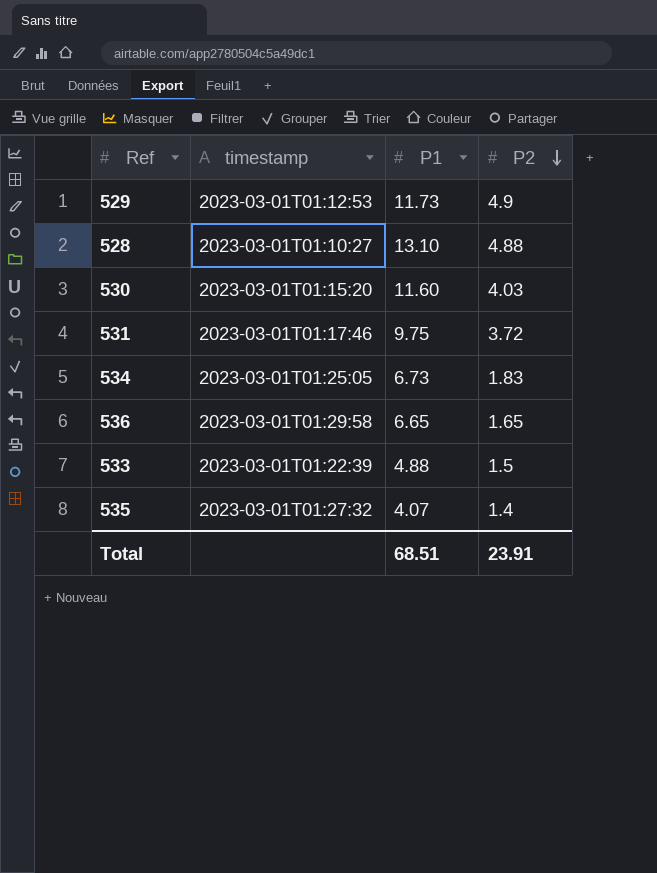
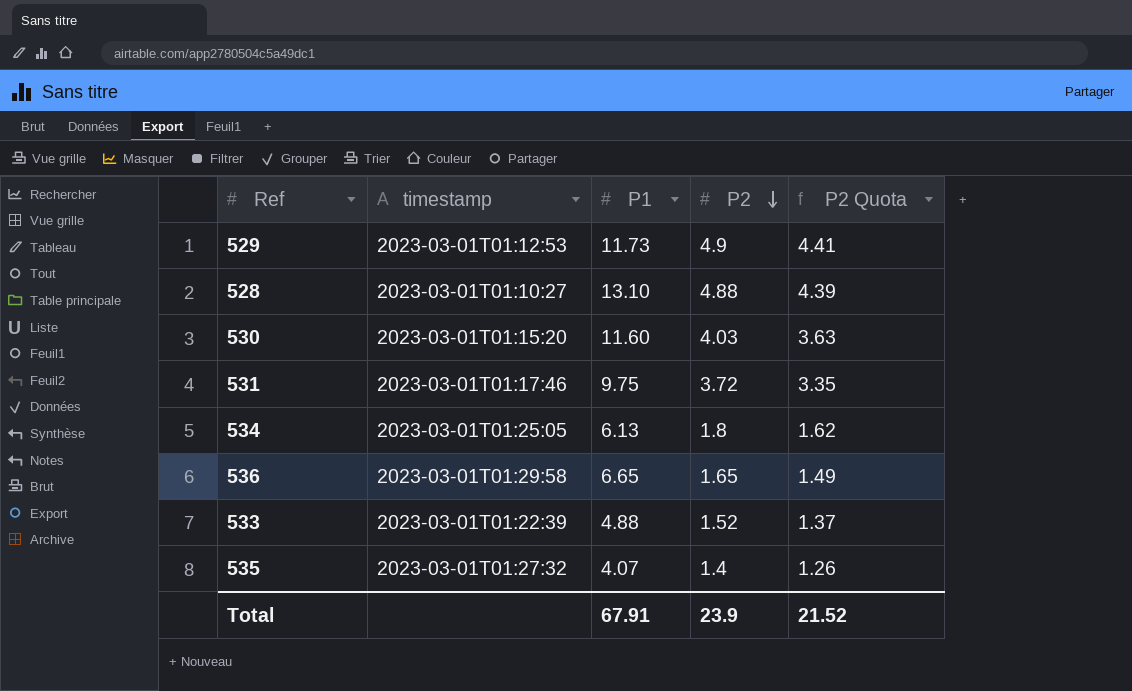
column P2 Quota | formula: none -> [P2] * 0.9
534 | P1: 6.73 -> 6.13
534 | P2: 1.83 -> 1.8
533 | P2: 1.5 -> 1.52
Total | P1: 68.51 -> 67.91
Total | P2: 23.91 -> 23.9

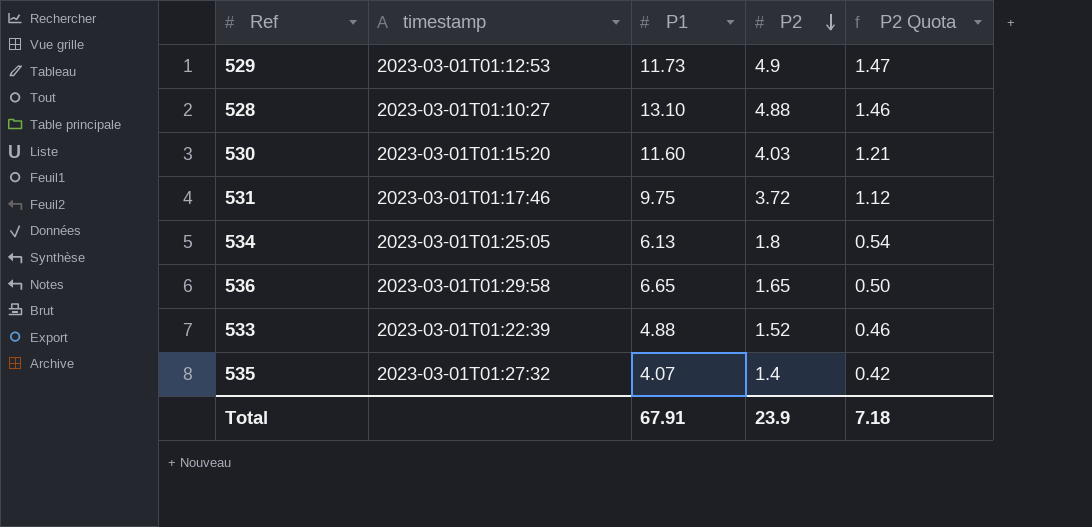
column P2 Quota | formula: [P2] * 0.9 -> [P2] * 0.3
Total | P2 Quota: 21.52 -> 7.18

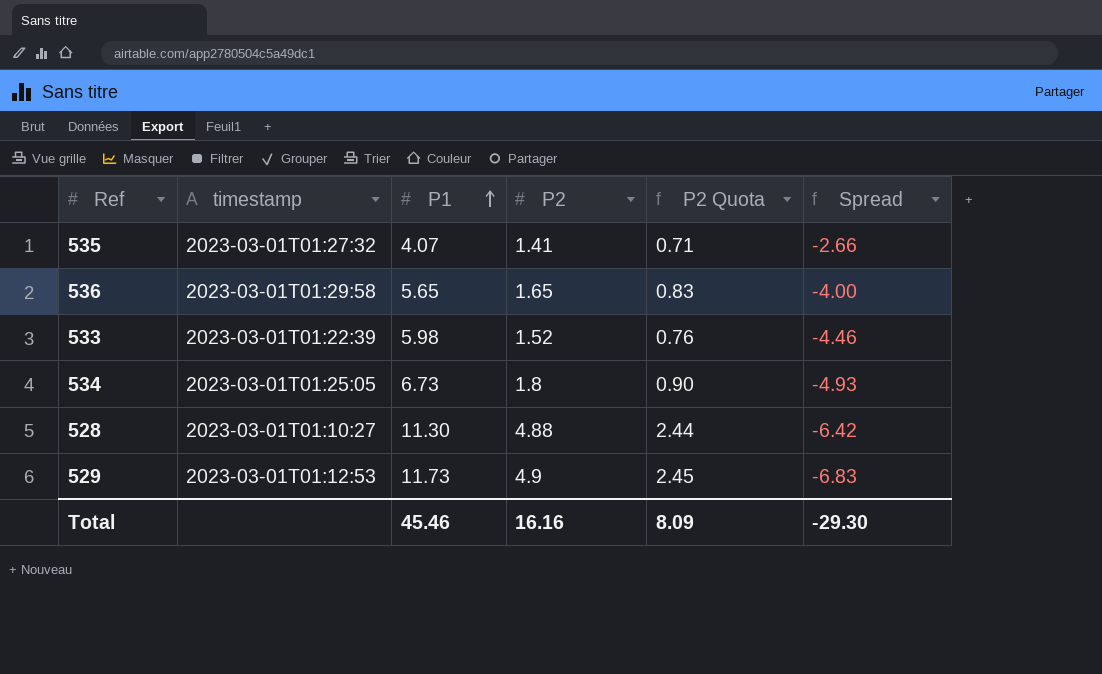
row order: P2 descending -> P1 ascending
column P2 Quota | formula: [P2] * 0.3 -> [P2] * 0.5
column Spread | formula: none -> [P2] - [P1]
row 530: 2023-03-01T01:15:20 | 11.60 | 4.03 | 1.21 -> none
row 531: 2023-03-01T01:17:46 | 9.75 | 3.72 | 1.12 -> none
535 | P2: 1.4 -> 1.41
536 | P1: 6.65 -> 5.65
533 | P1: 4.88 -> 5.98
534 | P1: 6.13 -> 6.73
528 | P1: 13.10 -> 11.30
Total | P1: 67.91 -> 45.46
Total | P2: 23.9 -> 16.16
Total | P2 Quota: 7.18 -> 8.09

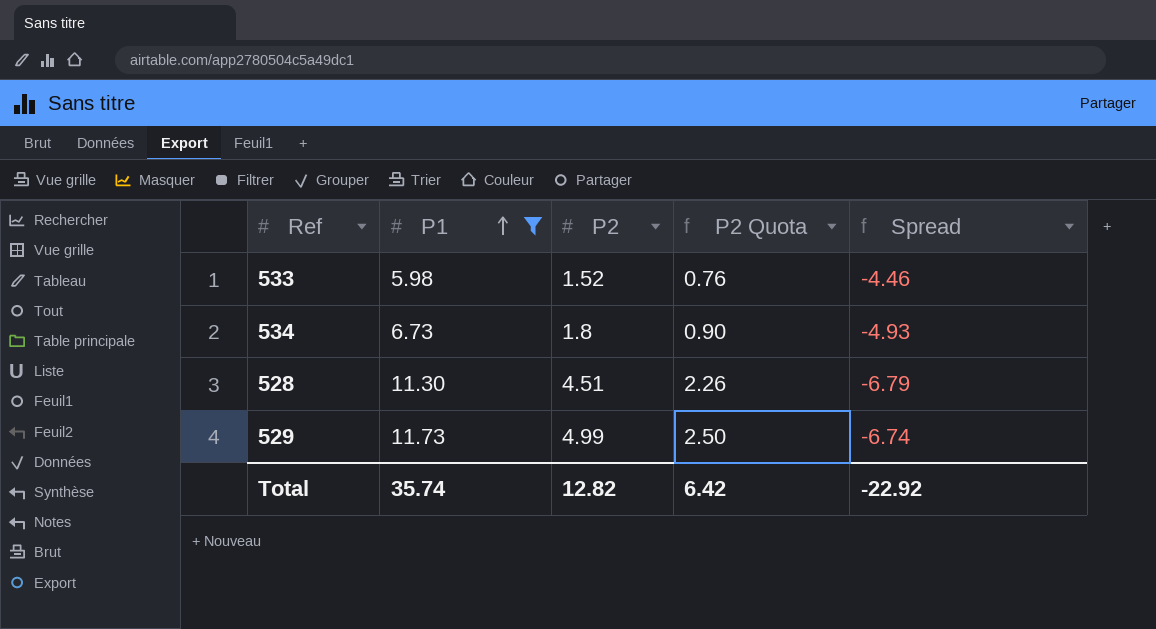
filter: none -> P1 >= 5.98
column timestamp | position: 2 -> none
528 | P2: 4.88 -> 4.51
528 | P2 Quota: 2.44 -> 2.26
528 | Spread: -6.42 -> -6.79
529 | P2: 4.9 -> 4.99
529 | P2 Quota: 2.45 -> 2.50
529 | Spread: -6.83 -> -6.74
Total | P1: 45.46 -> 35.74
Total | P2: 16.16 -> 12.82
Total | P2 Quota: 8.09 -> 6.42
Total | Spread: -29.30 -> -22.92

